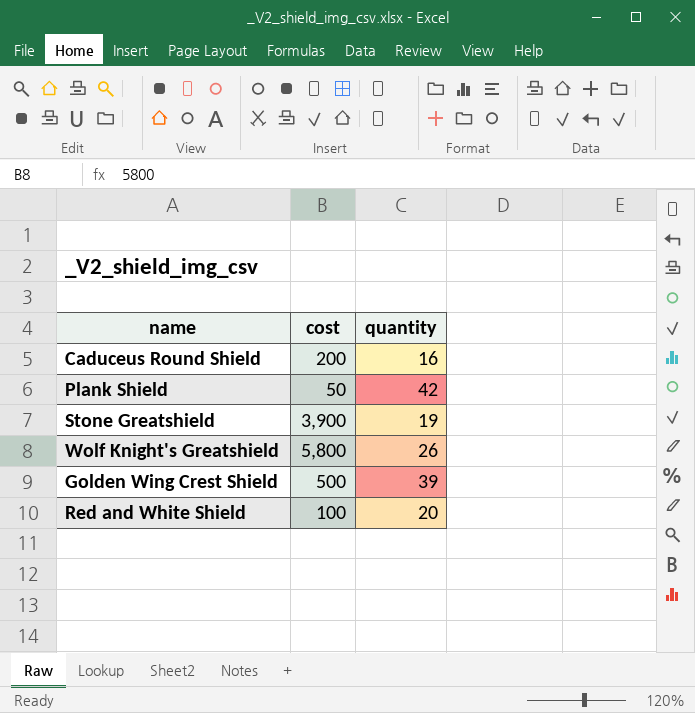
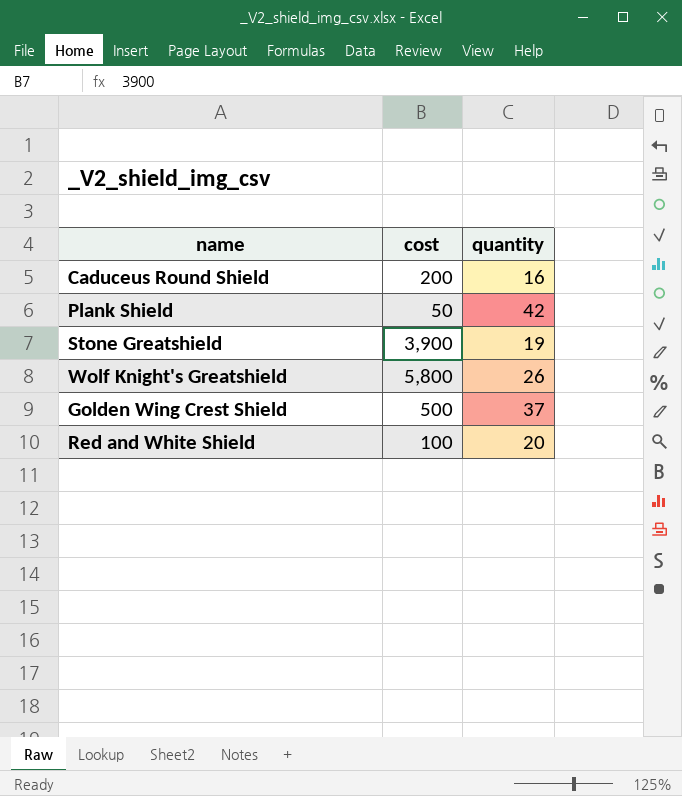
Golden Wing Crest Shield | quantity: 39 -> 37

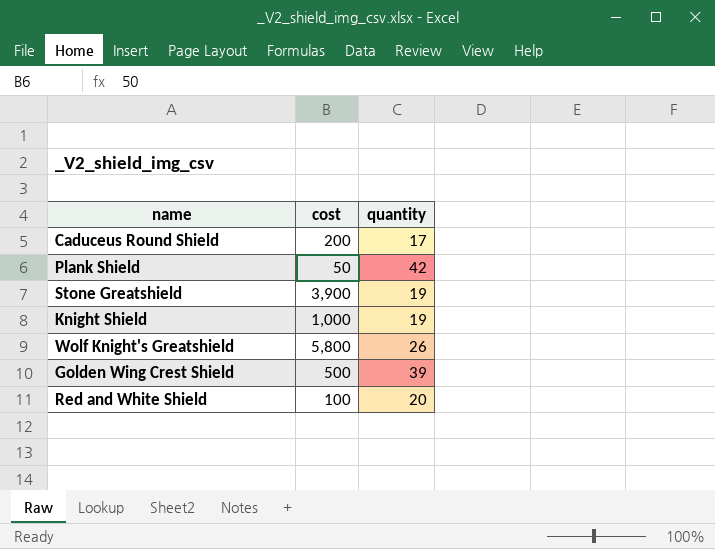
Caduceus Round Shield | quantity: 16 -> 17
row Knight Shield: none -> 1,000 | 19
Golden Wing Crest Shield | quantity: 37 -> 39

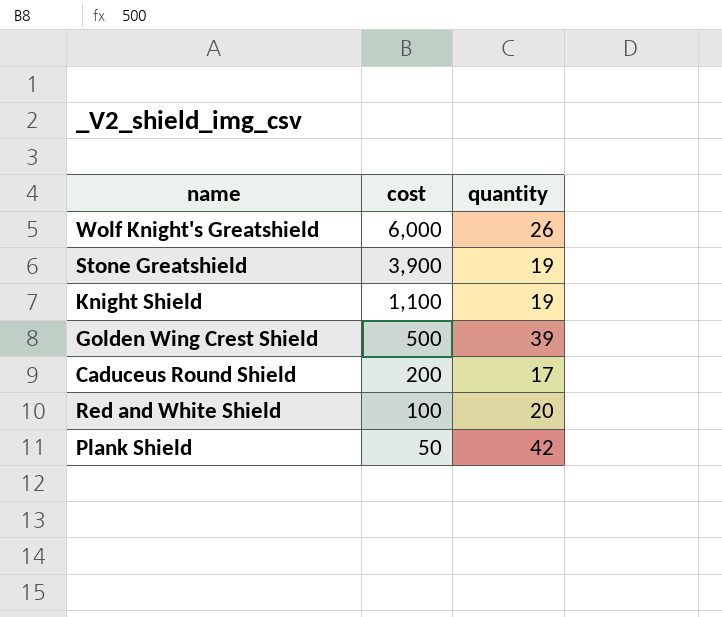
row order: none -> cost descending
Wolf Knight's Greatshield | cost: 5,800 -> 6,000
Knight Shield | cost: 1,000 -> 1,100

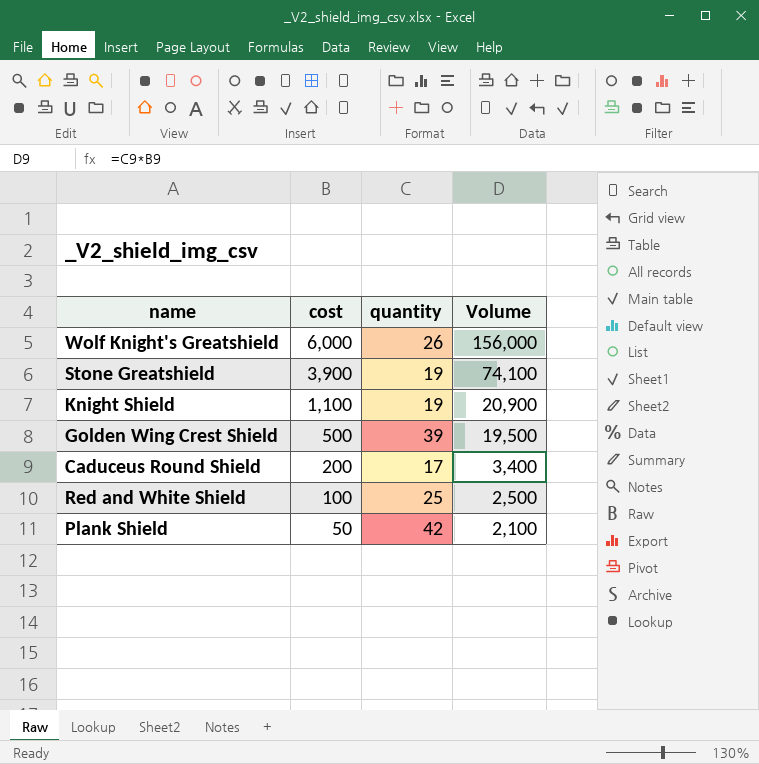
column Volume | formula: none -> [cost] * [quantity]
Red and White Shield | quantity: 20 -> 25

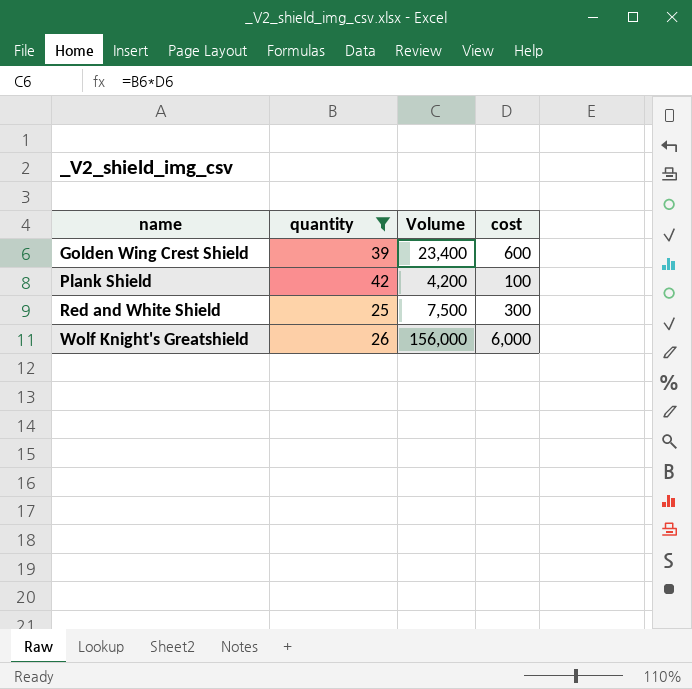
filter: none -> quantity >= 25
row order: cost descending -> name ascending
column cost | position: 2 -> 4
Golden Wing Crest Shield | Volume: 19,500 -> 23,400
Golden Wing Crest Shield | cost: 500 -> 600
Plank Shield | Volume: 2,100 -> 4,200
Plank Shield | cost: 50 -> 100
Red and White Shield | Volume: 2,500 -> 7,500
Red and White Shield | cost: 100 -> 300

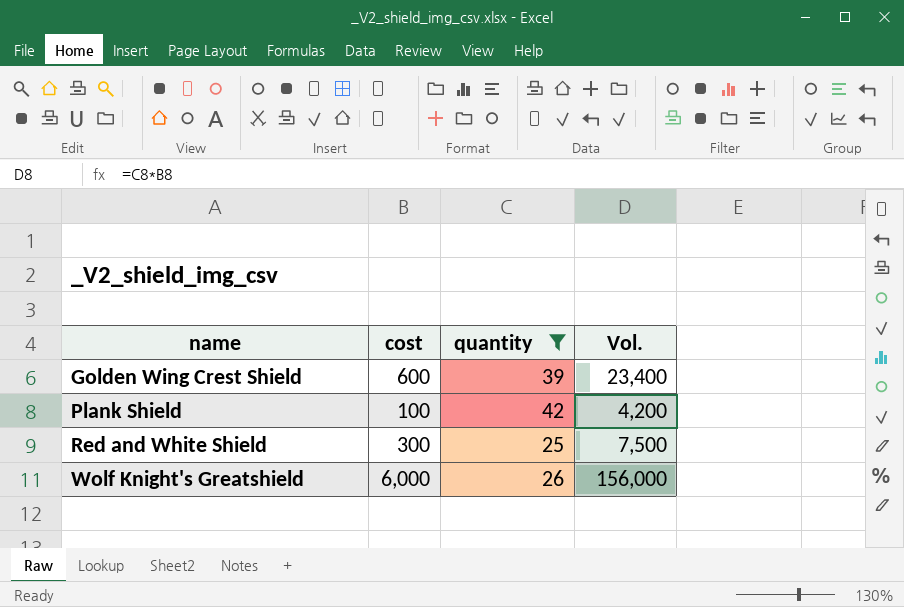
column cost | position: 4 -> 2
column name: Volume -> Vol.

